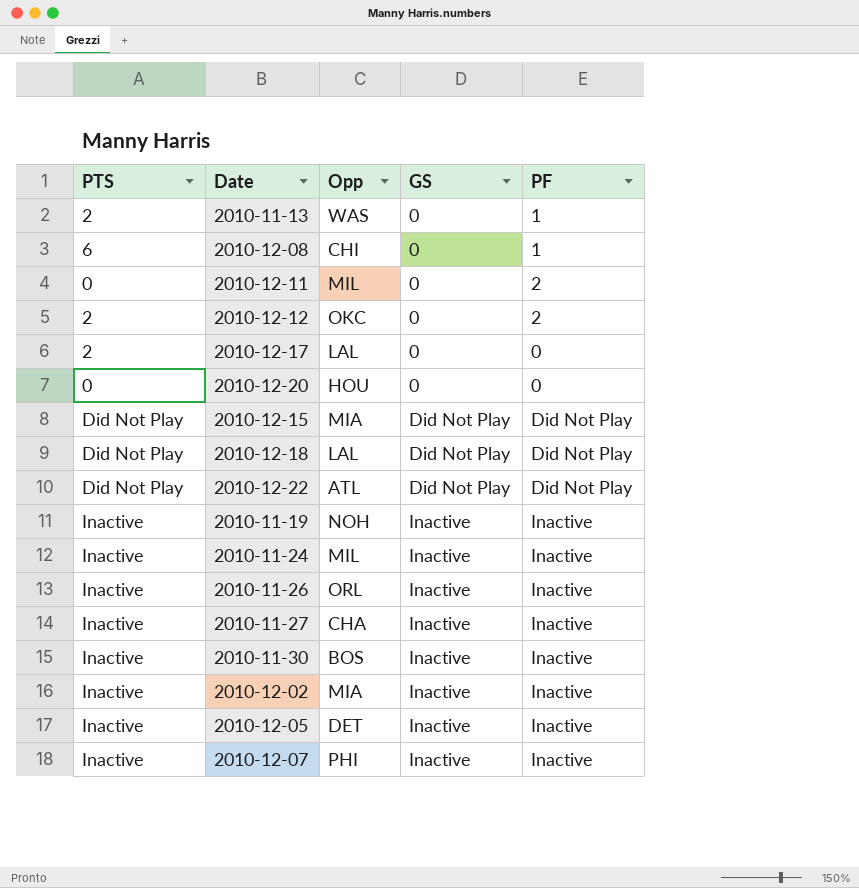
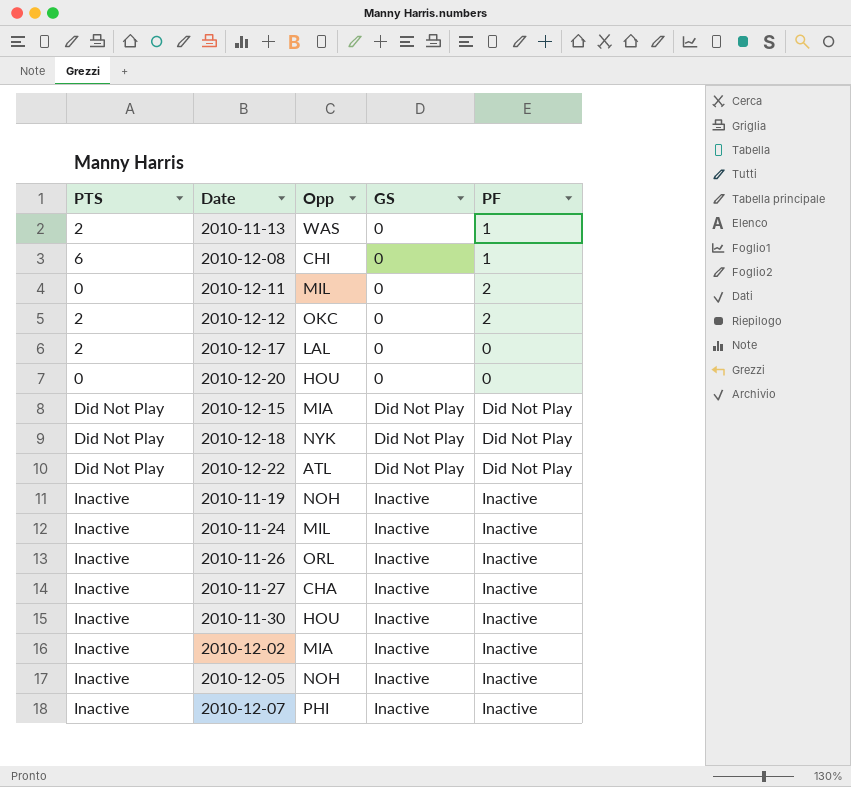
2010-12-18 | Opp: LAL -> NYK
2010-11-30 | Opp: BOS -> HOU
2010-12-05 | Opp: DET -> NOH

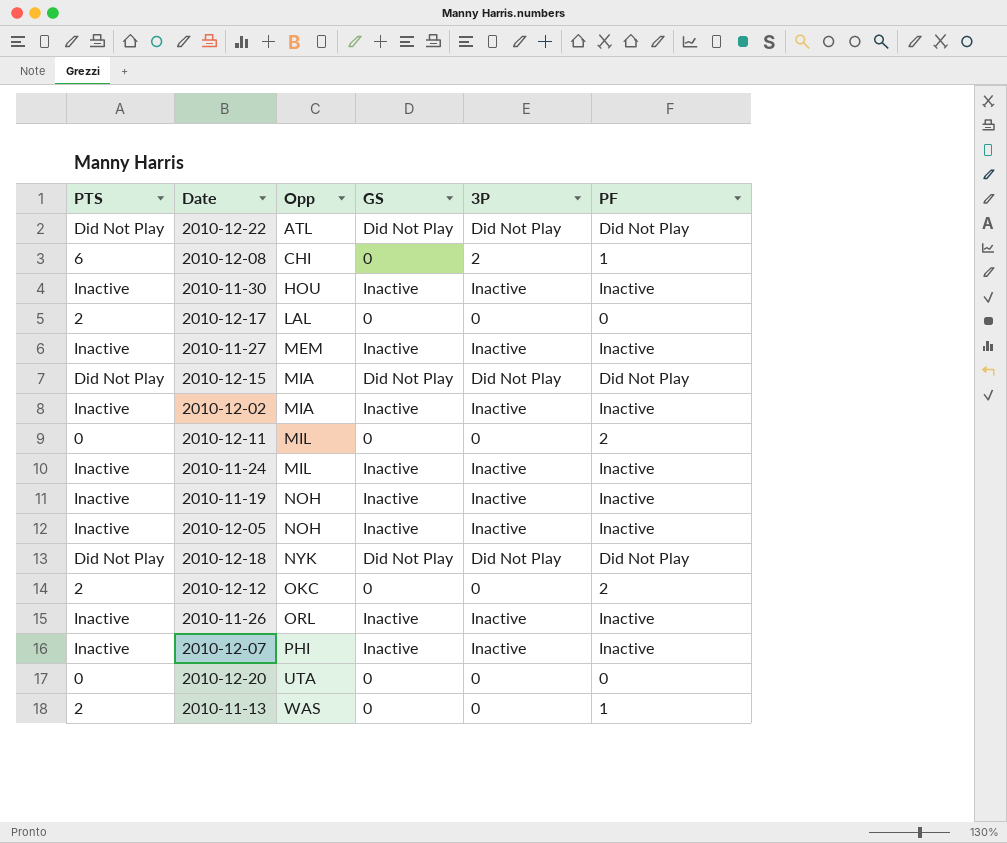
row order: GS ascending -> Opp ascending
column 3P | position: none -> 5
2010-11-27 | Opp: CHA -> MEM
2010-12-20 | Opp: HOU -> UTA

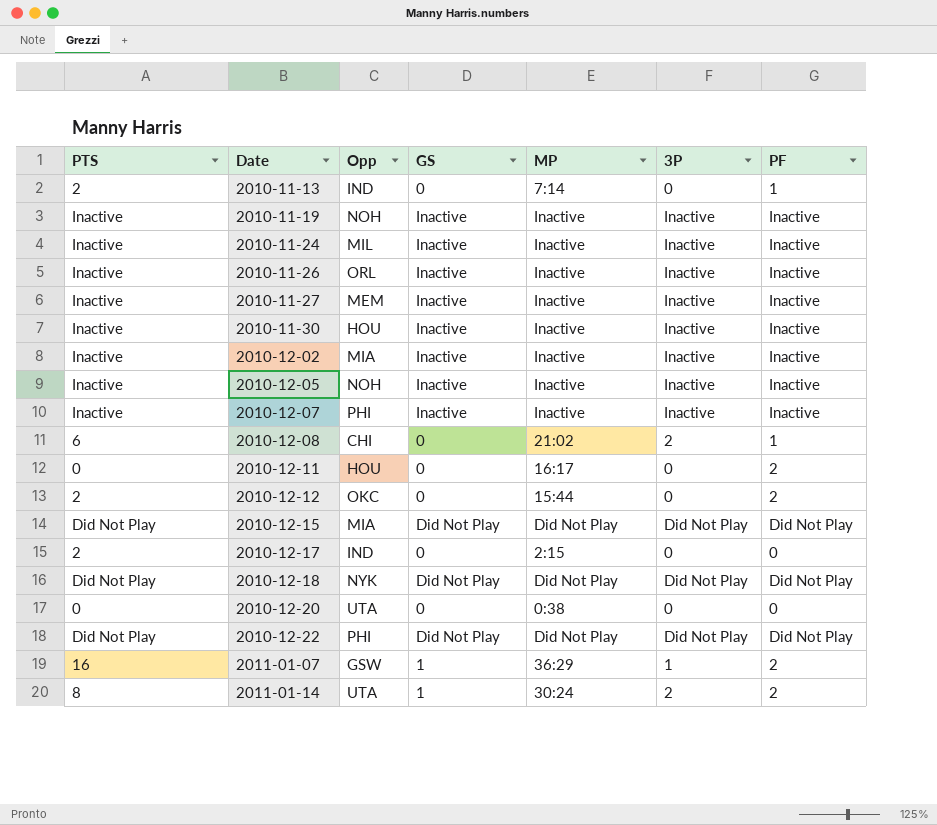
row order: Opp ascending -> Date ascending
column MP | position: none -> 5
2010-11-13 | Opp: WAS -> IND
2010-12-11 | Opp: MIL -> HOU
2010-12-17 | Opp: LAL -> IND
2010-12-22 | Opp: ATL -> PHI
row 2011-01-07: none -> 16 | GSW | 1 | 36:29 | 1 | 2
row 2011-01-14: none -> 8 | UTA | 1 | 30:24 | 2 | 2

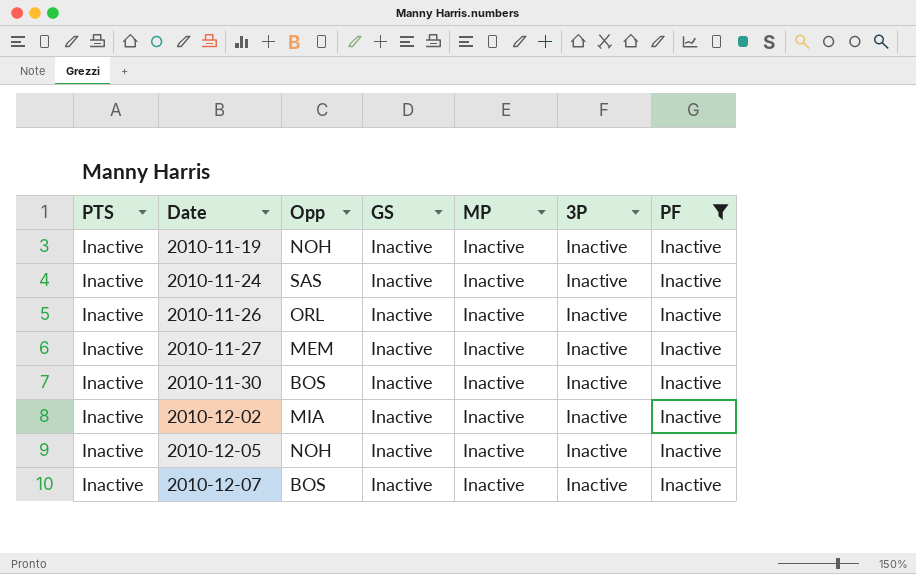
filter: none -> PF = Inactive
2010-11-24 | Opp: MIL -> SAS
2010-11-30 | Opp: HOU -> BOS
2010-12-07 | Opp: PHI -> BOS

